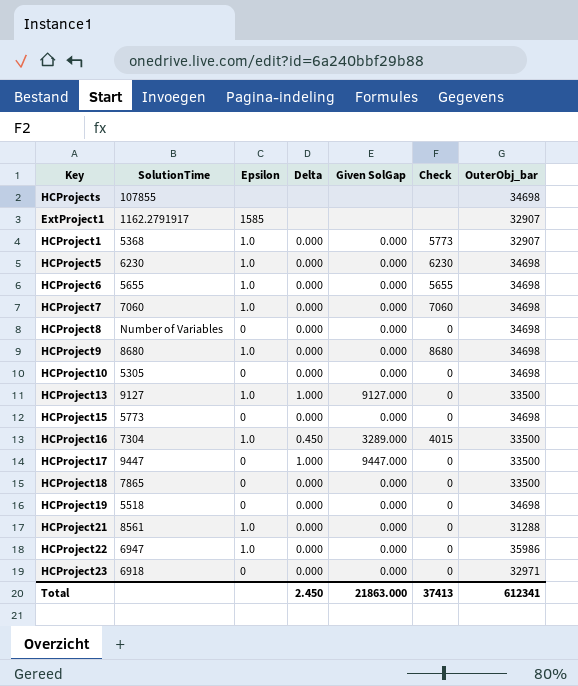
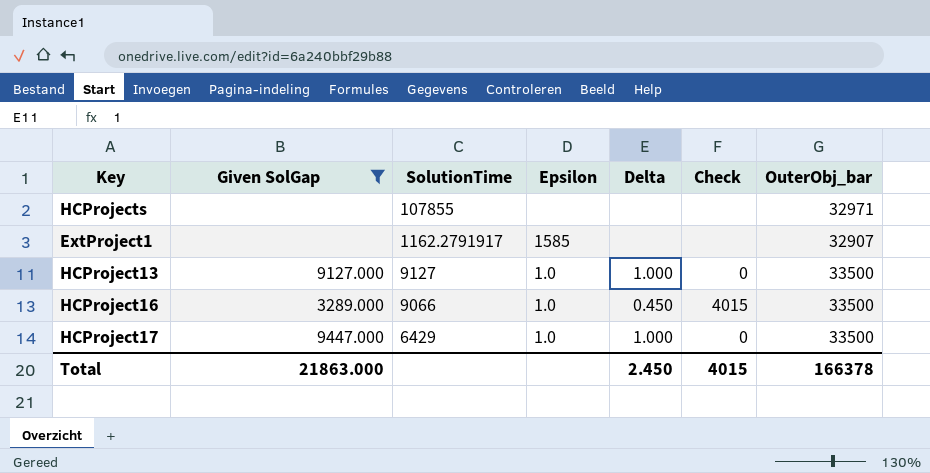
filter: none -> Given SolGap != 0.000
column Given SolGap | position: 5 -> 2
HCProjects | OuterObj_bar: 34698 -> 32971
HCProject16 | SolutionTime: 7304 -> 9066
HCProject17 | SolutionTime: 9447 -> 6429
HCProject17 | Epsilon: 0 -> 1.0
Total | Check: 37413 -> 4015
Total | OuterObj_bar: 612341 -> 166378

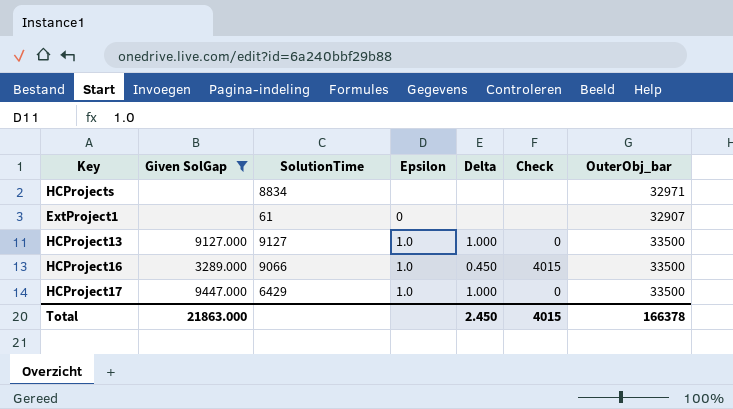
HCProjects | SolutionTime: 107855 -> 8834
ExtProject1 | SolutionTime: 1162.2791917 -> 61
ExtProject1 | Epsilon: 1585 -> 0

